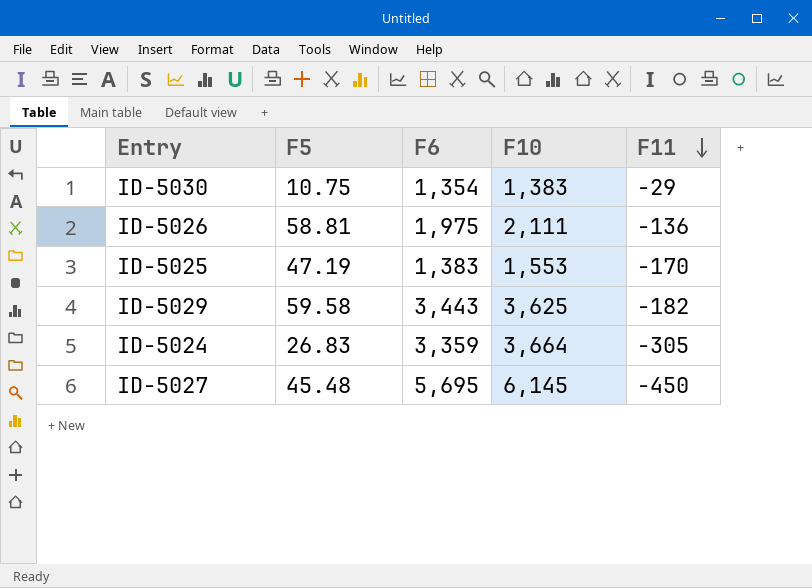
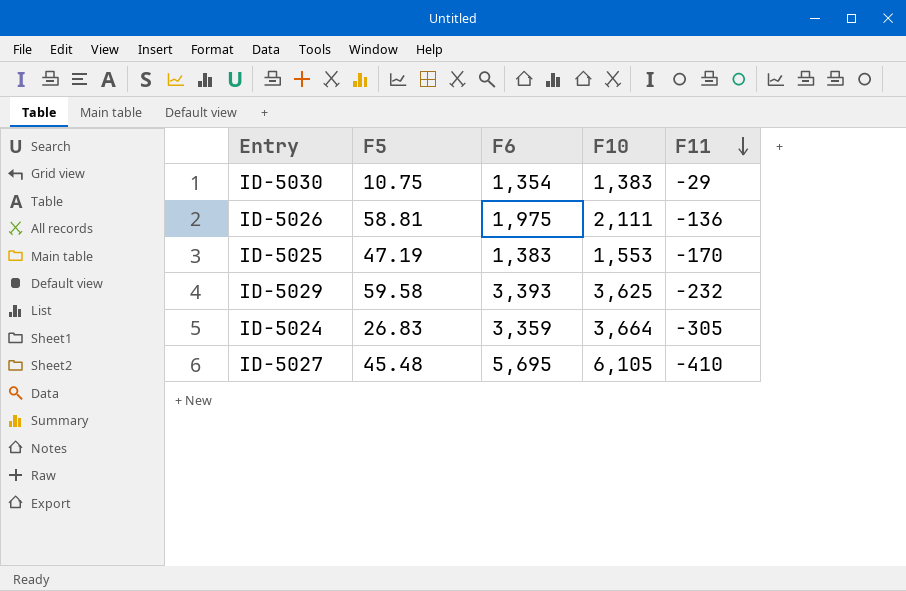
ID-5029 | F6: 3,443 -> 3,393
ID-5029 | F11: -182 -> -232
ID-5027 | F10: 6,145 -> 6,105
ID-5027 | F11: -450 -> -410

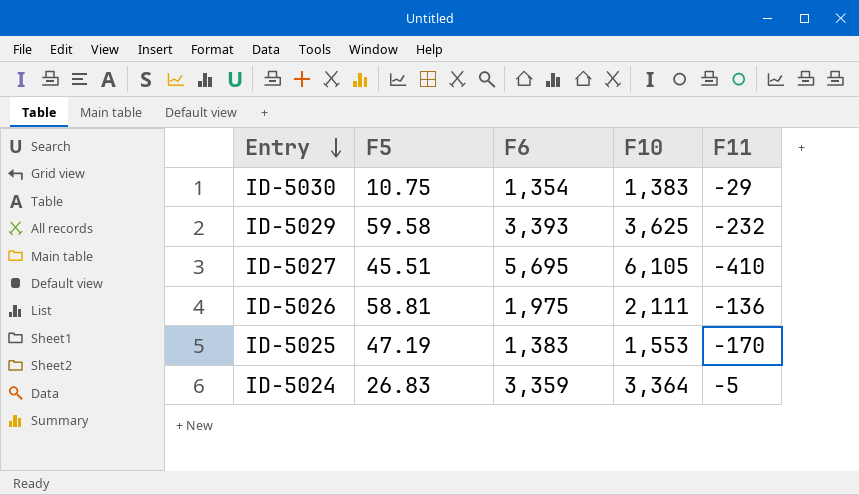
row order: F11 descending -> Entry descending
ID-5027 | F5: 45.48 -> 45.51
ID-5024 | F10: 3,664 -> 3,364
ID-5024 | F11: -305 -> -5

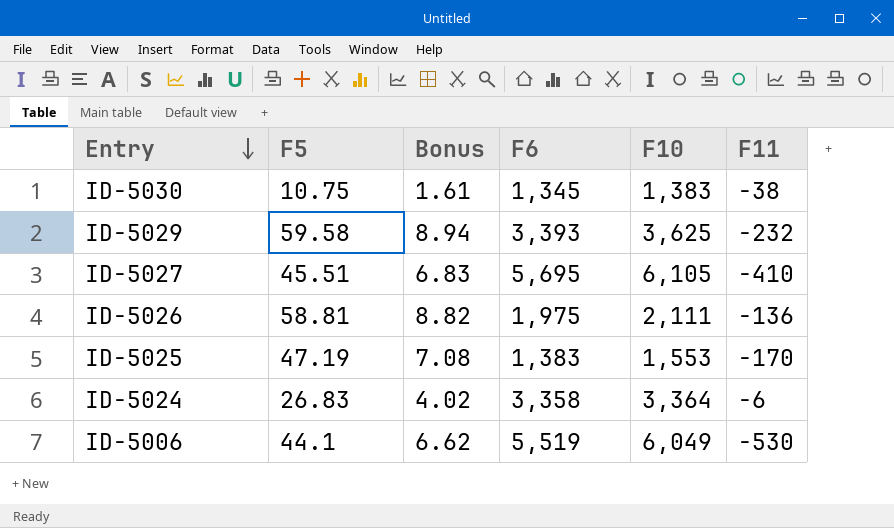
column Bonus | formula: none -> [F5] * 0.15
ID-5030 | F6: 1,354 -> 1,345
ID-5030 | F11: -29 -> -38
ID-5024 | F6: 3,359 -> 3,358
ID-5024 | F11: -5 -> -6
row ID-5006: none -> 44.1 | 6.62 | 5,519 | 6,049 | -530

